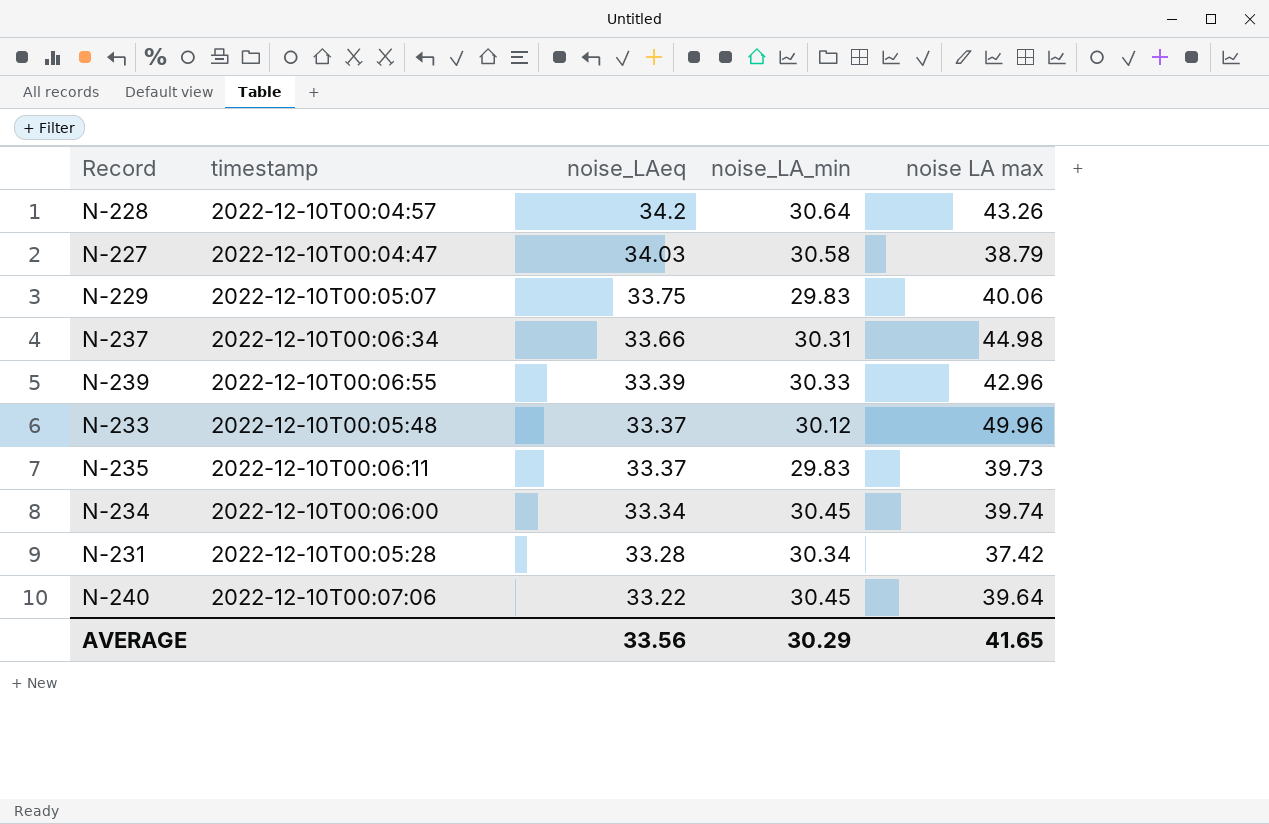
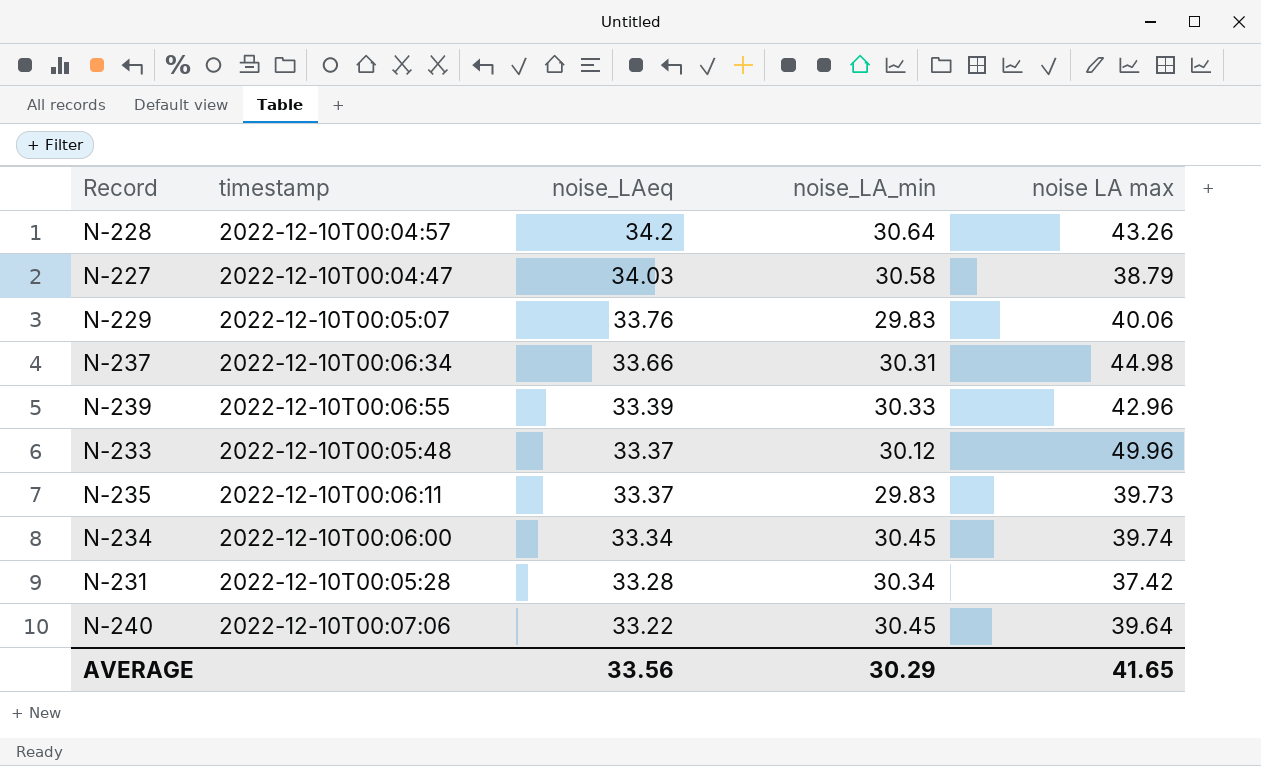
N-229 | noise_LAeq: 33.75 -> 33.76

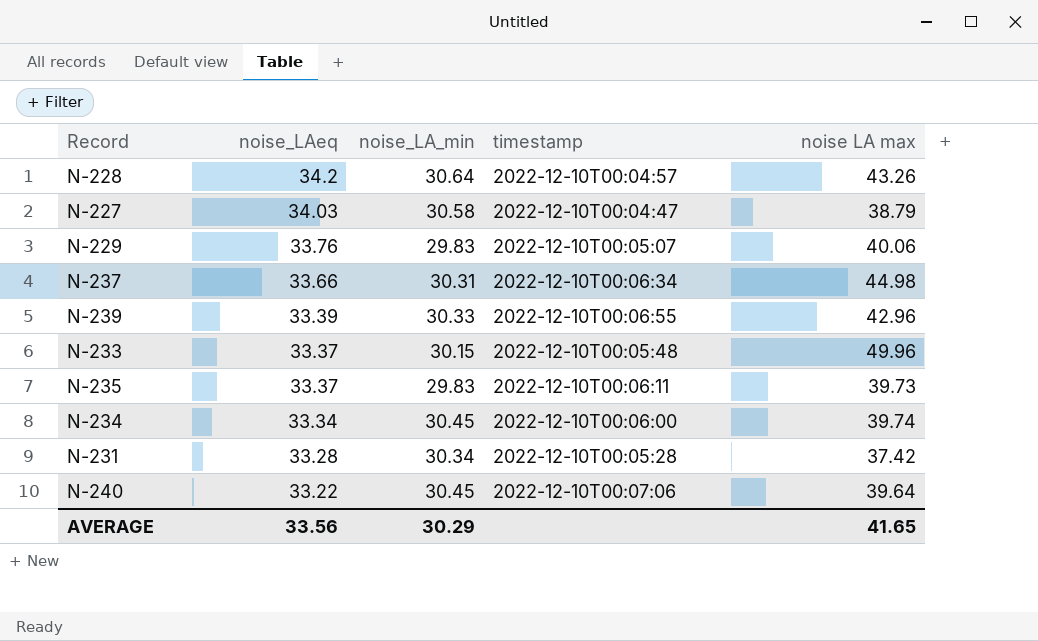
column timestamp | position: 2 -> 4
N-233 | noise_LA_min: 30.12 -> 30.15

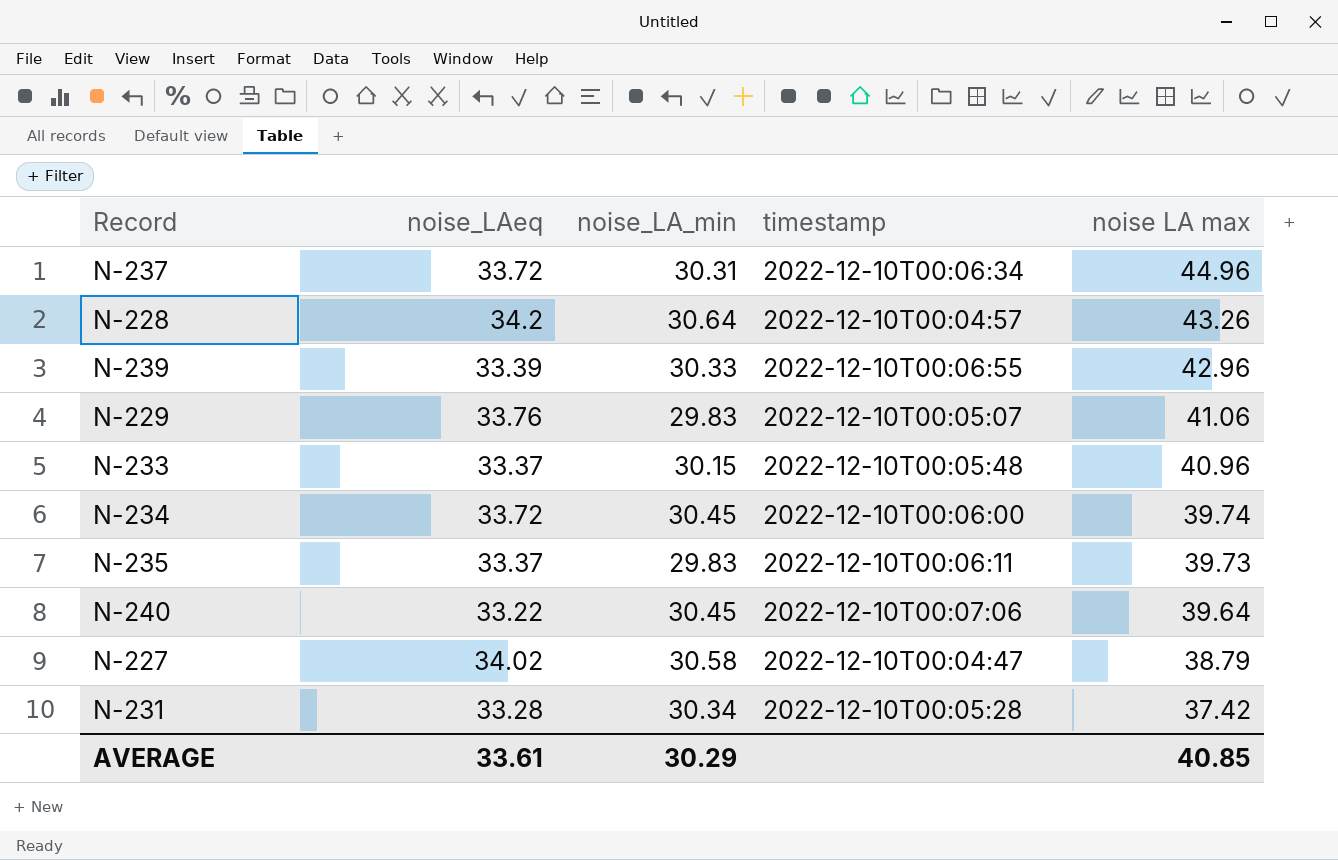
row order: noise_LAeq descending -> noise LA max descending
N-237 | noise_LAeq: 33.66 -> 33.72
N-237 | noise LA max: 44.98 -> 44.96
N-229 | noise LA max: 40.06 -> 41.06
N-233 | noise LA max: 49.96 -> 40.96
N-234 | noise_LAeq: 33.34 -> 33.72
N-227 | noise_LAeq: 34.03 -> 34.02
AVERAGE | noise_LAeq: 33.56 -> 33.61
AVERAGE | noise LA max: 41.65 -> 40.85

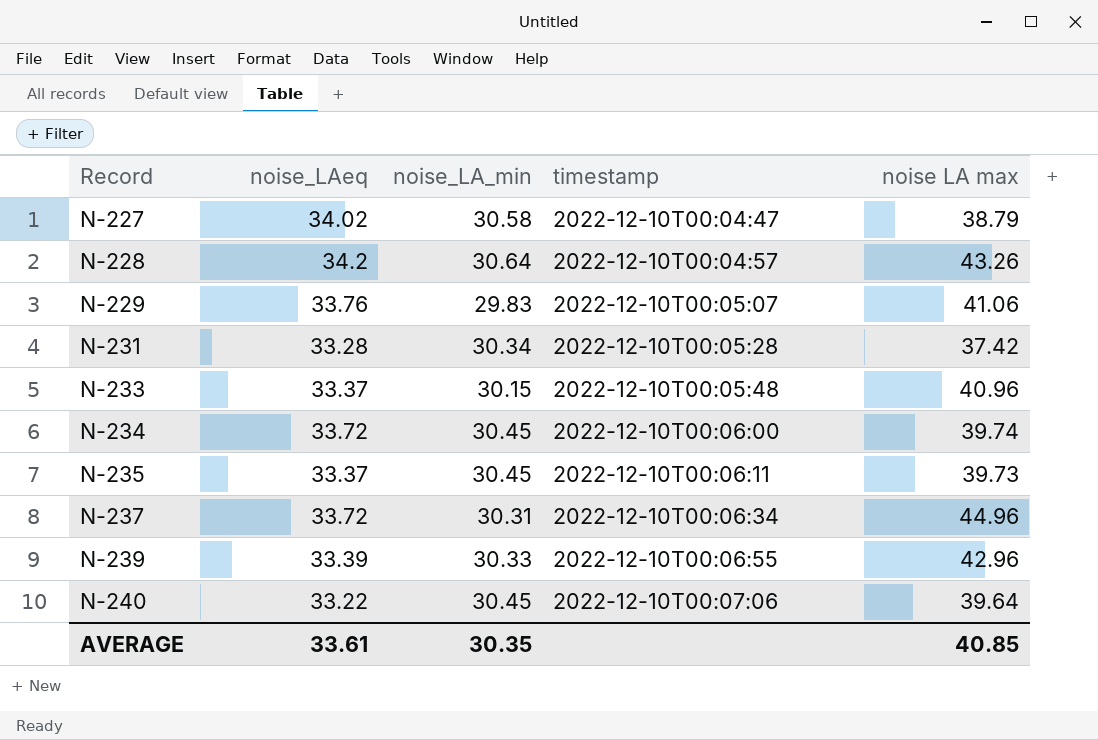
row order: noise LA max descending -> Record ascending
N-235 | noise_LA_min: 29.83 -> 30.45
AVERAGE | noise_LA_min: 30.29 -> 30.35

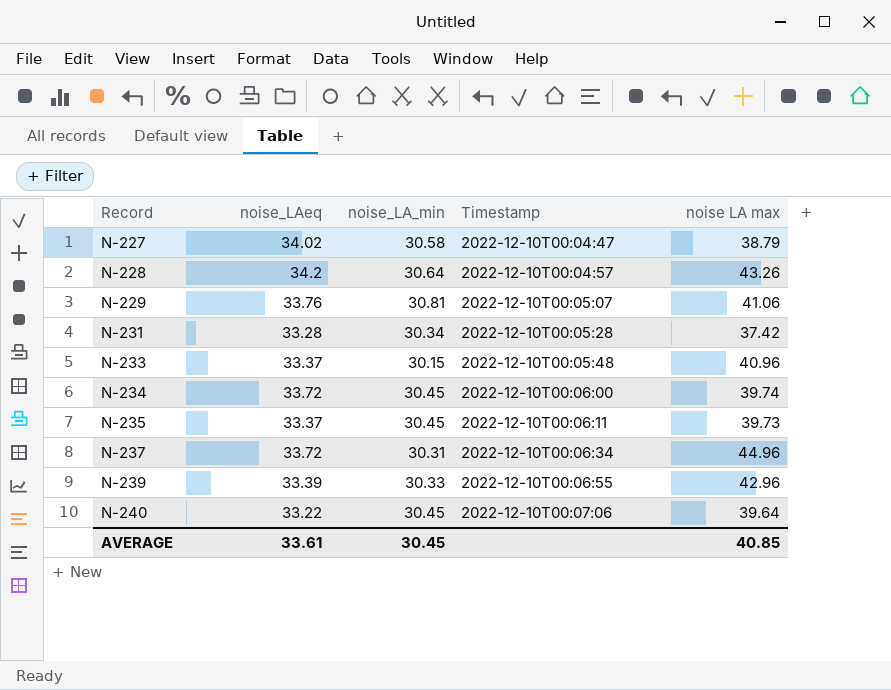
column name: timestamp -> Timestamp
N-229 | noise_LA_min: 29.83 -> 30.81
AVERAGE | noise_LA_min: 30.35 -> 30.45

